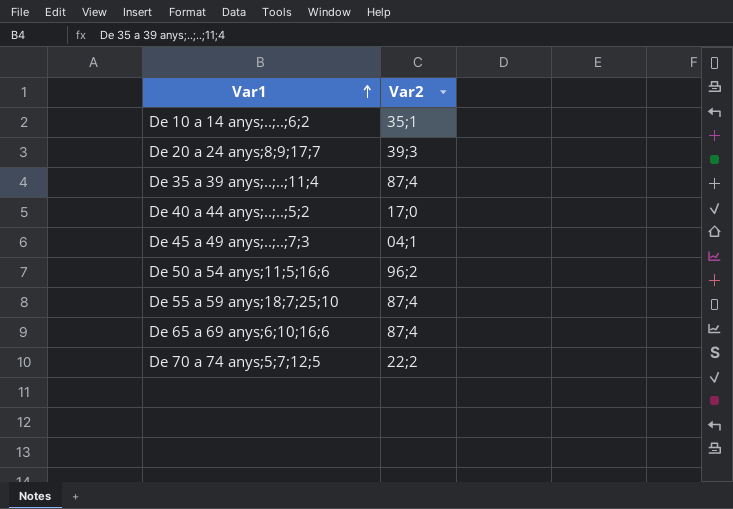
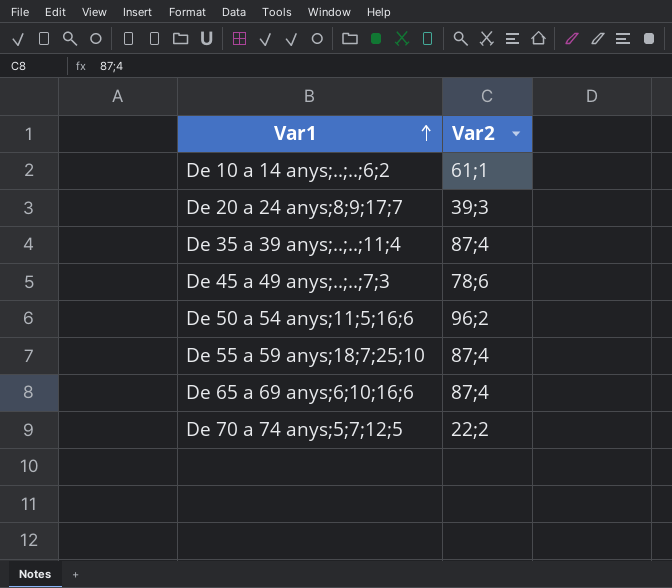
row De 40 a 44 anys;..;..;5;2: 17;0 -> none
De 10 a 14 anys;..;..;6;2 | Var2: 35;1 -> 61;1
De 45 a 49 anys;..;..;7;3 | Var2: 04;1 -> 78;6

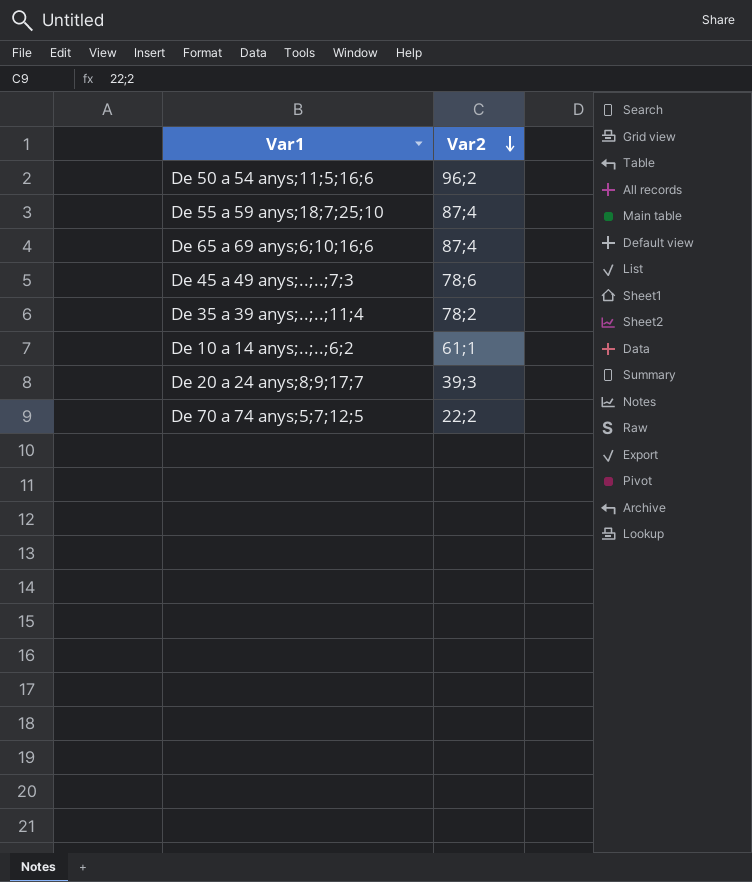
row order: Var1 ascending -> Var2 descending
De 35 a 39 anys;..;..;11;4 | Var2: 87;4 -> 78;2

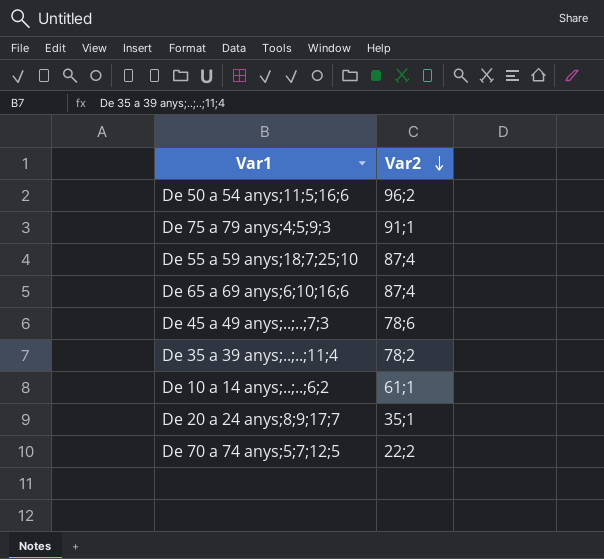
row De 75 a 79 anys;4;5;9;3: none -> 91;1
De 20 a 24 anys;8;9;17;7 | Var2: 39;3 -> 35;1

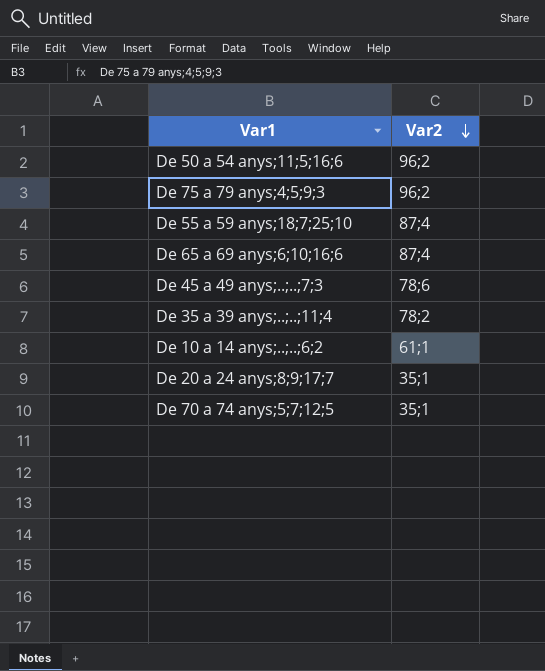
De 75 a 79 anys;4;5;9;3 | Var2: 91;1 -> 96;2
De 70 a 74 anys;5;7;12;5 | Var2: 22;2 -> 35;1

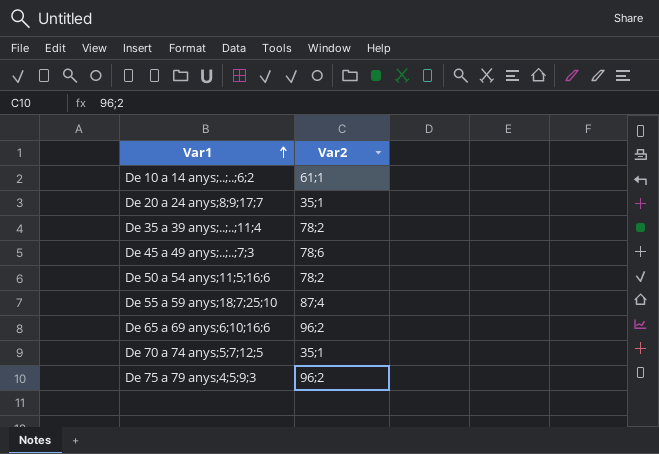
row order: Var2 descending -> Var1 ascending
De 50 a 54 anys;11;5;16;6 | Var2: 96;2 -> 78;2
De 65 a 69 anys;6;10;16;6 | Var2: 87;4 -> 96;2

